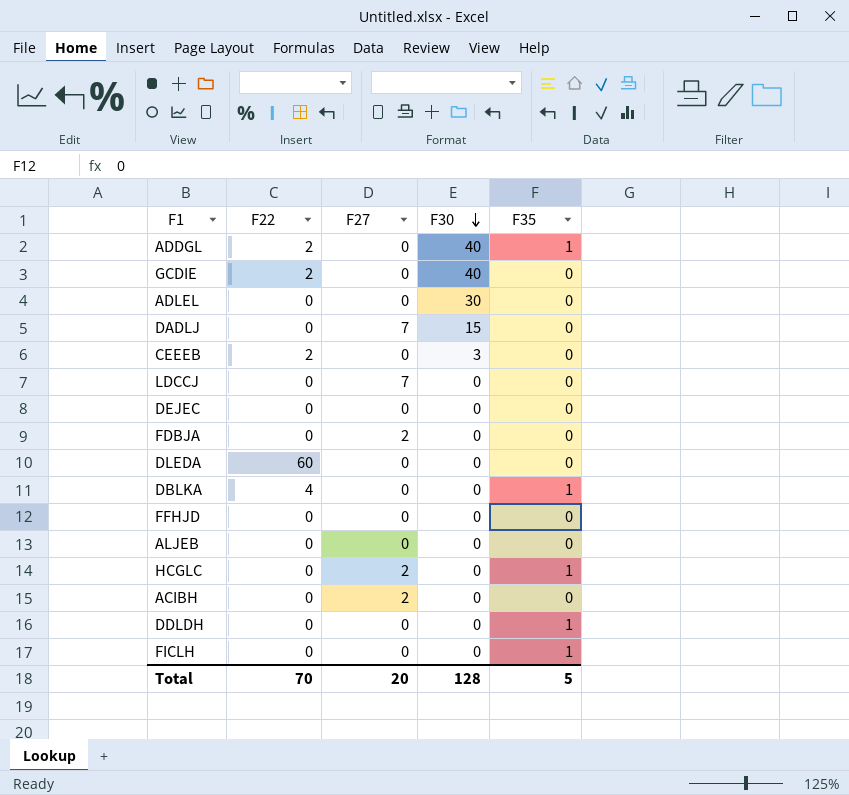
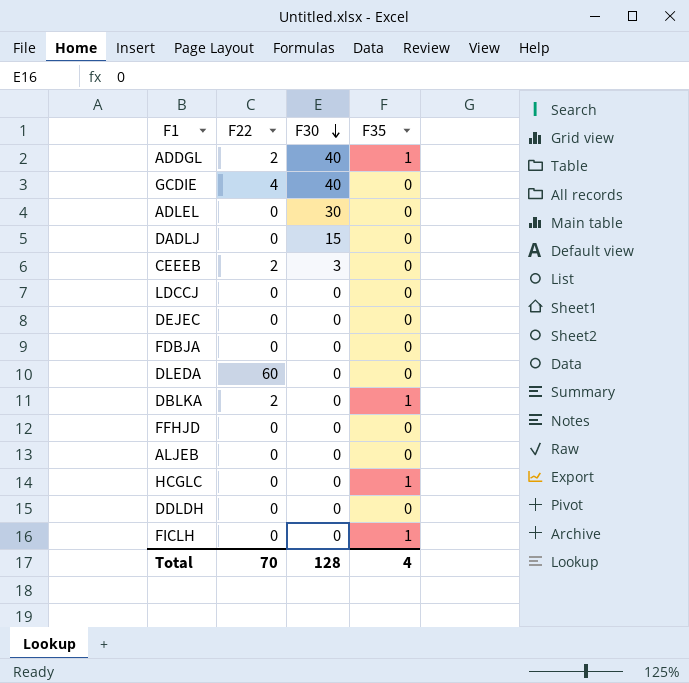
column F27 | position: 3 -> none
row ACIBH: 0 | 2 | 0 | 0 -> none
GCDIE | F22: 2 -> 4
DBLKA | F22: 4 -> 2
DDLDH | F35: 1 -> 0
Total | F35: 5 -> 4

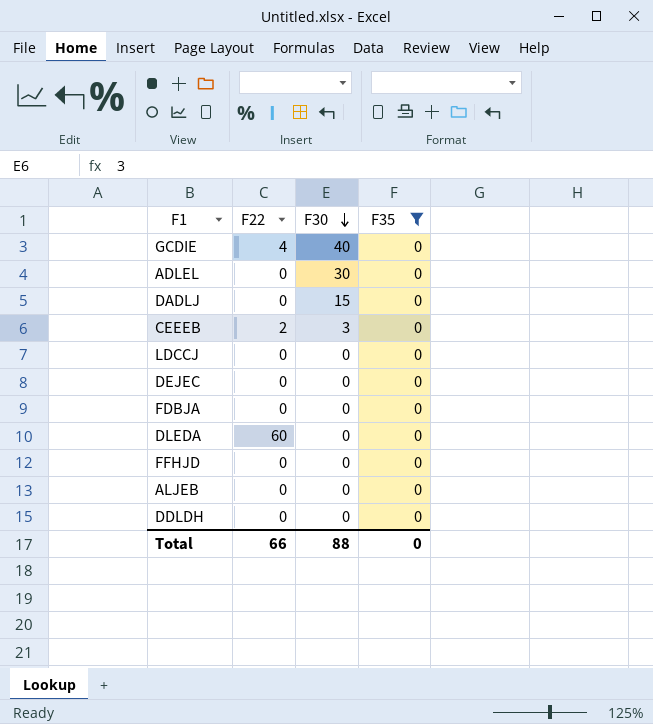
filter: none -> F35 = 0
Total | F22: 70 -> 66
Total | F30: 128 -> 88
Total | F35: 4 -> 0

